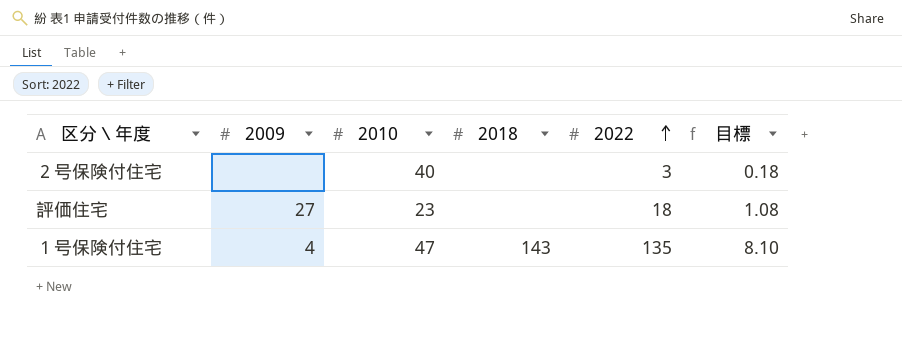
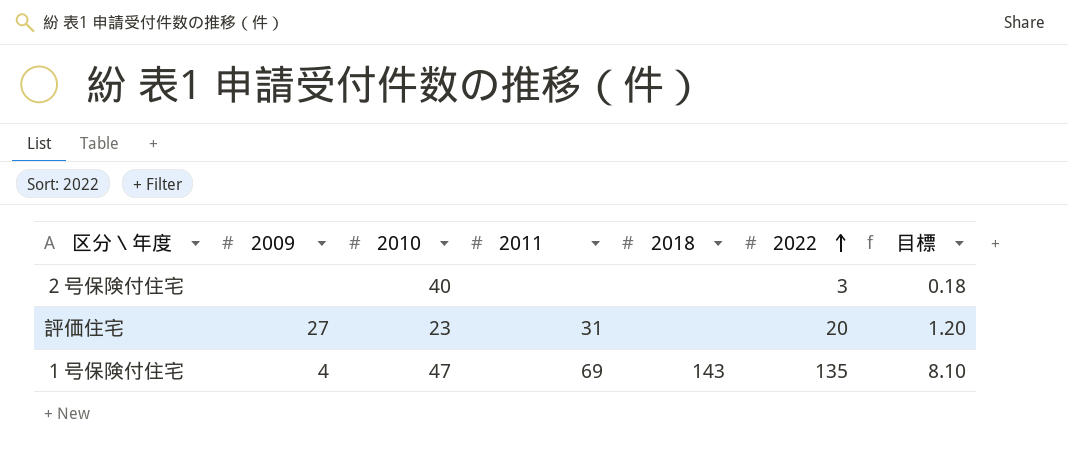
column 2011 | position: none -> 4
評価住宅 | 2022: 18 -> 20
評価住宅 | 目標: 1.08 -> 1.20

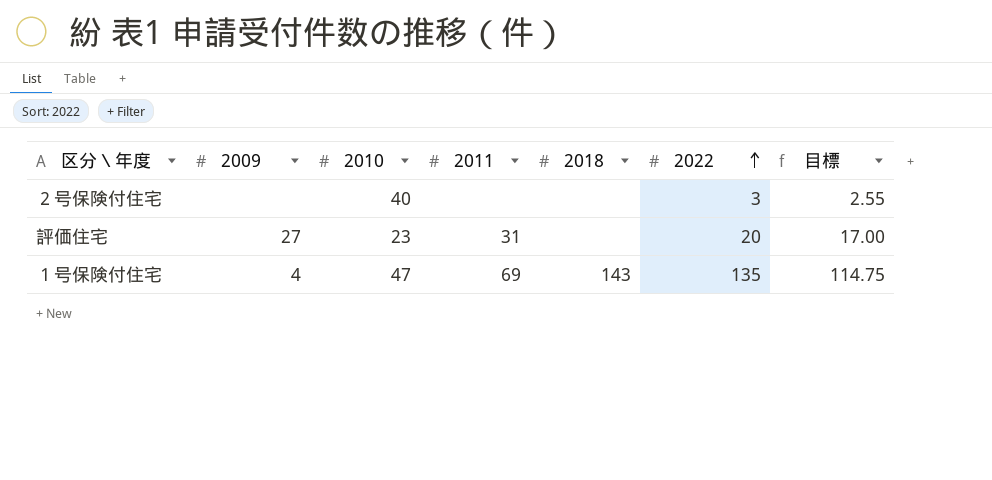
column 目標 | formula: [2022] * 0.06 -> [2022] * 0.85

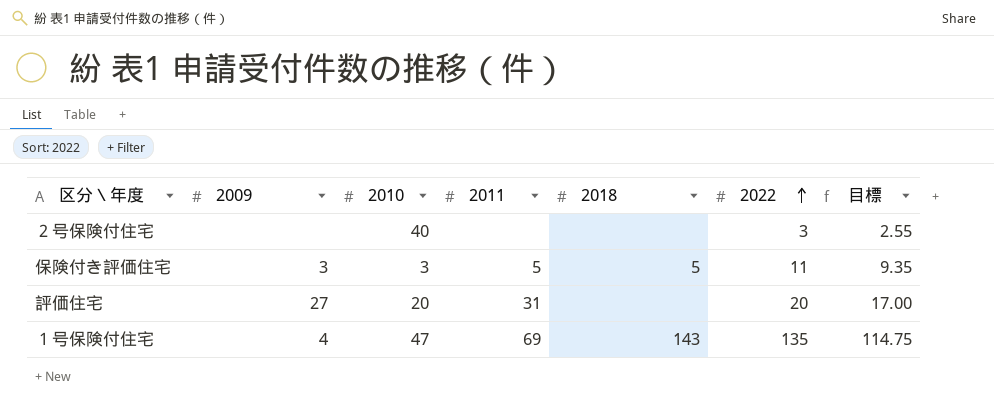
row 保険付き評価住宅: none -> 3 | 3 | 5 | 5 | 11 | 9.35
評価住宅 | 2010: 23 -> 20

